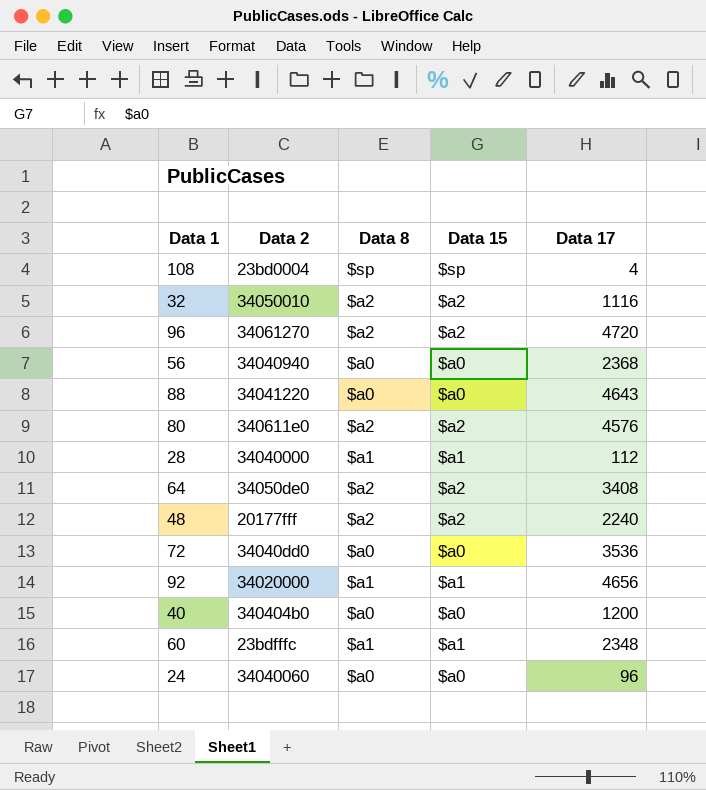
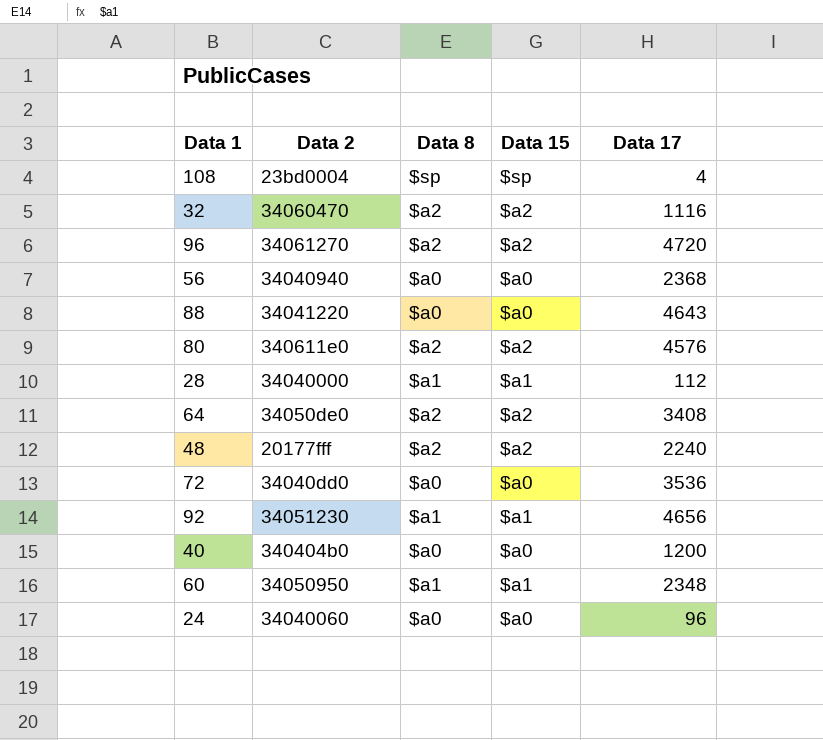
32 | Data 2: 34050010 -> 34060470
92 | Data 2: 34020000 -> 34051230
60 | Data 2: 23bdfffc -> 34050950

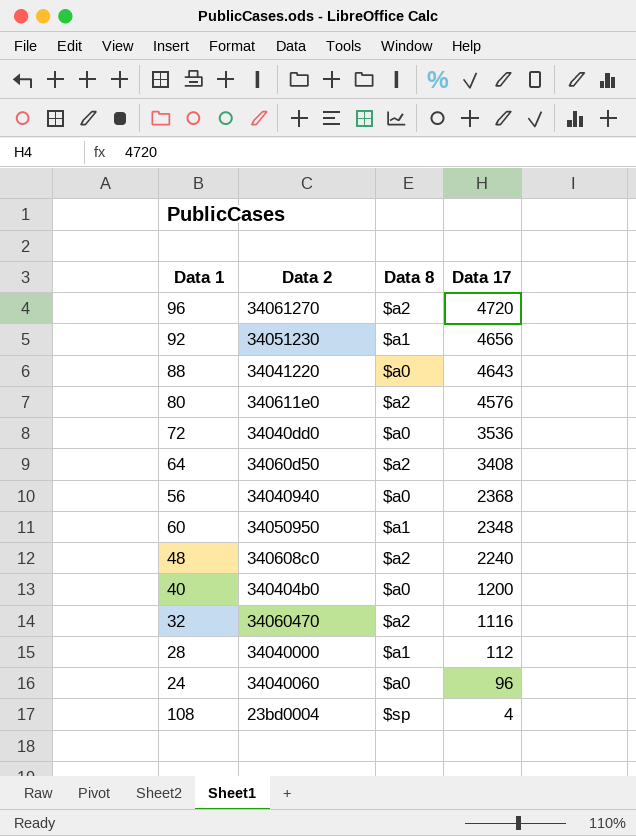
row order: none -> Data 17 descending
column Data 15 | position: 4 -> none
64 | Data 2: 34050de0 -> 34060d50
48 | Data 2: 20177fff -> 340608c0

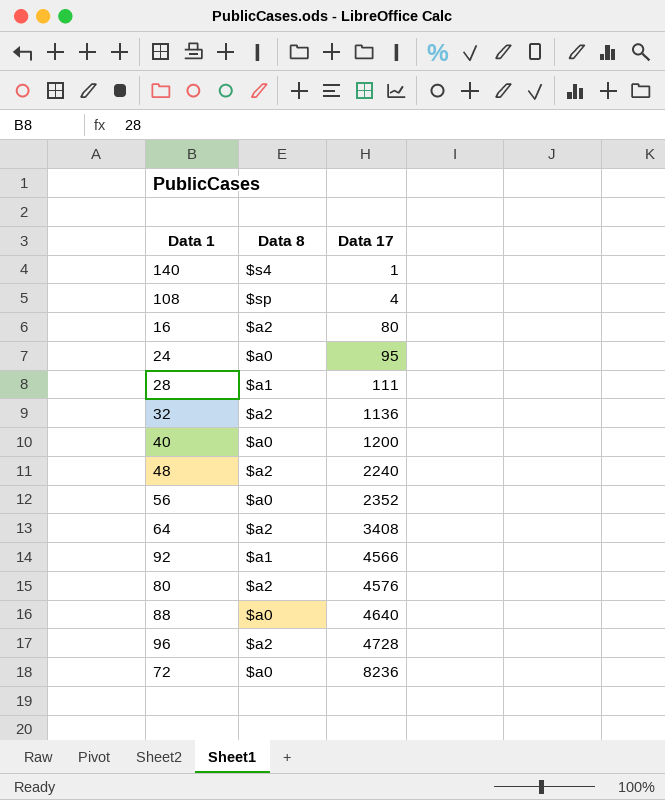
row order: Data 17 descending -> Data 17 ascending
column Data 2 | position: 2 -> none
row 60: 34050950 | $a1 | 2348 -> none
row 140: none -> $s4 | 1
row 16: none -> $a2 | 80
24 | Data 17: 96 -> 95
28 | Data 17: 112 -> 111
32 | Data 17: 1116 -> 1136
56 | Data 17: 2368 -> 2352
92 | Data 17: 4656 -> 4566
88 | Data 17: 4643 -> 4640
96 | Data 17: 4720 -> 4728
72 | Data 17: 3536 -> 8236

